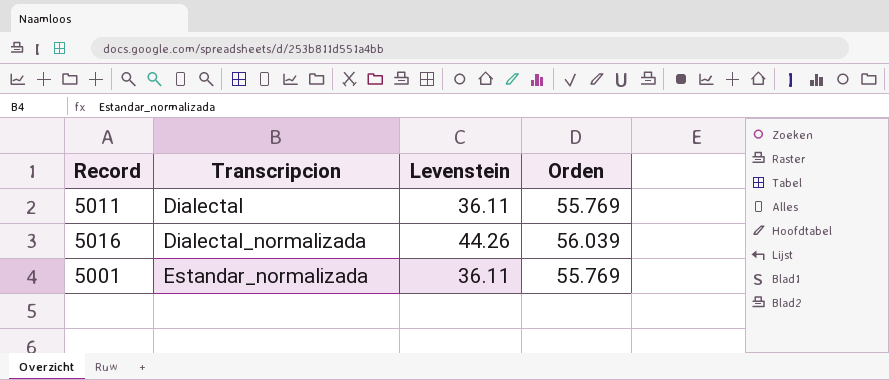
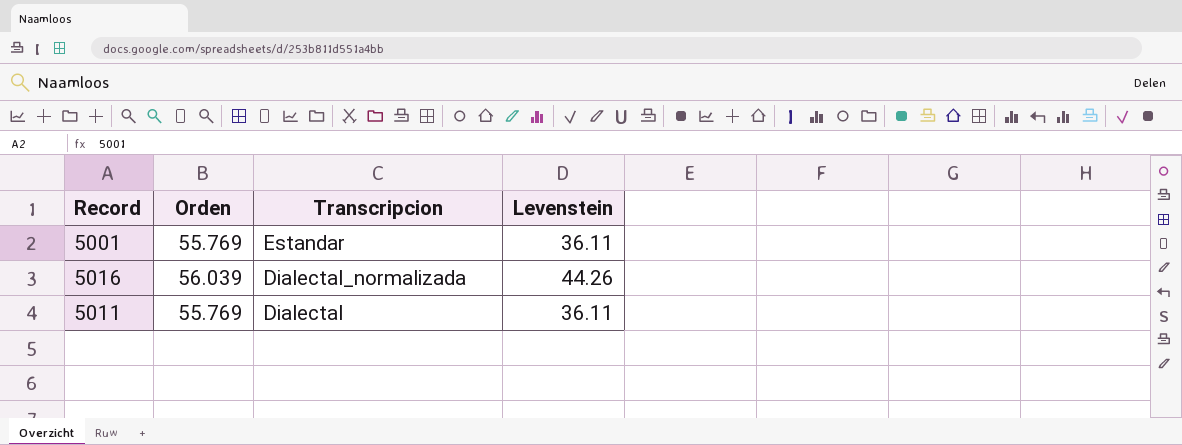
row order: Transcripcion ascending -> Transcripcion descending
column Orden | position: 4 -> 2
5001 | Transcripcion: Estandar_normalizada -> Estandar

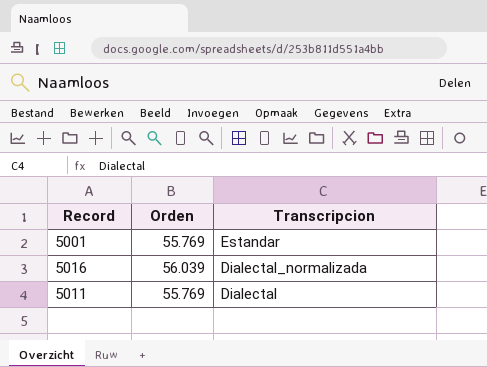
column Levenstein | position: 4 -> none

